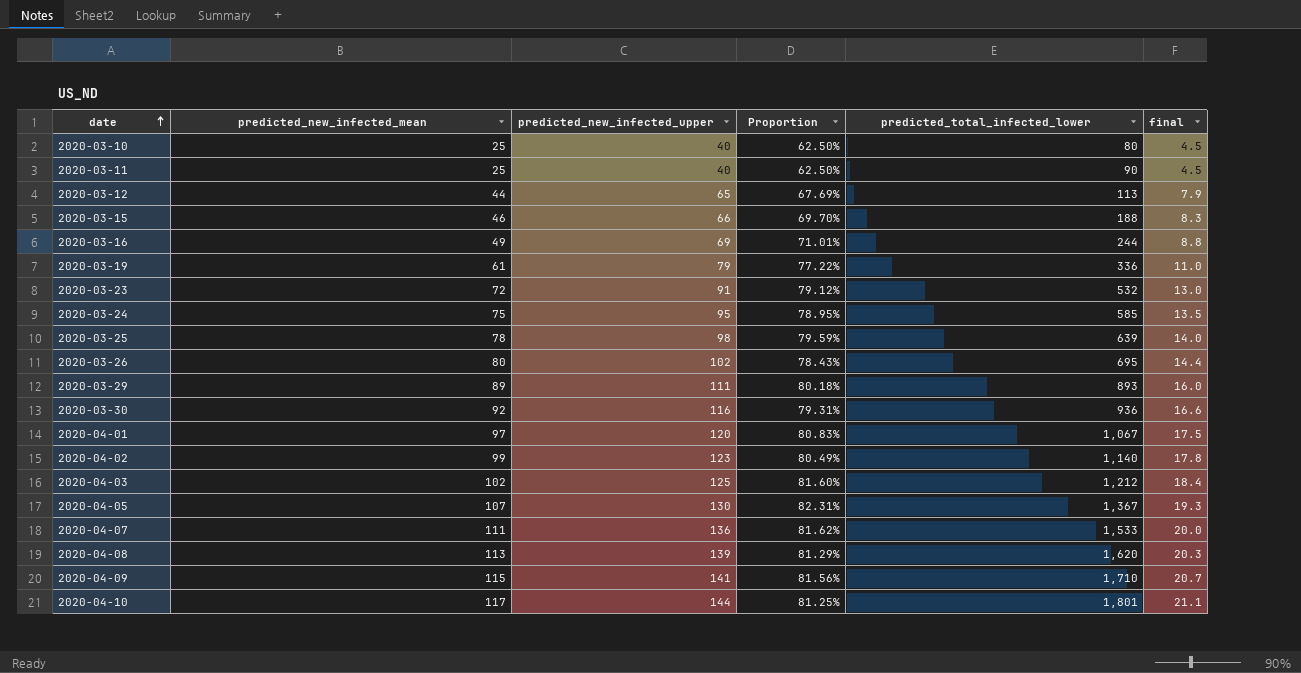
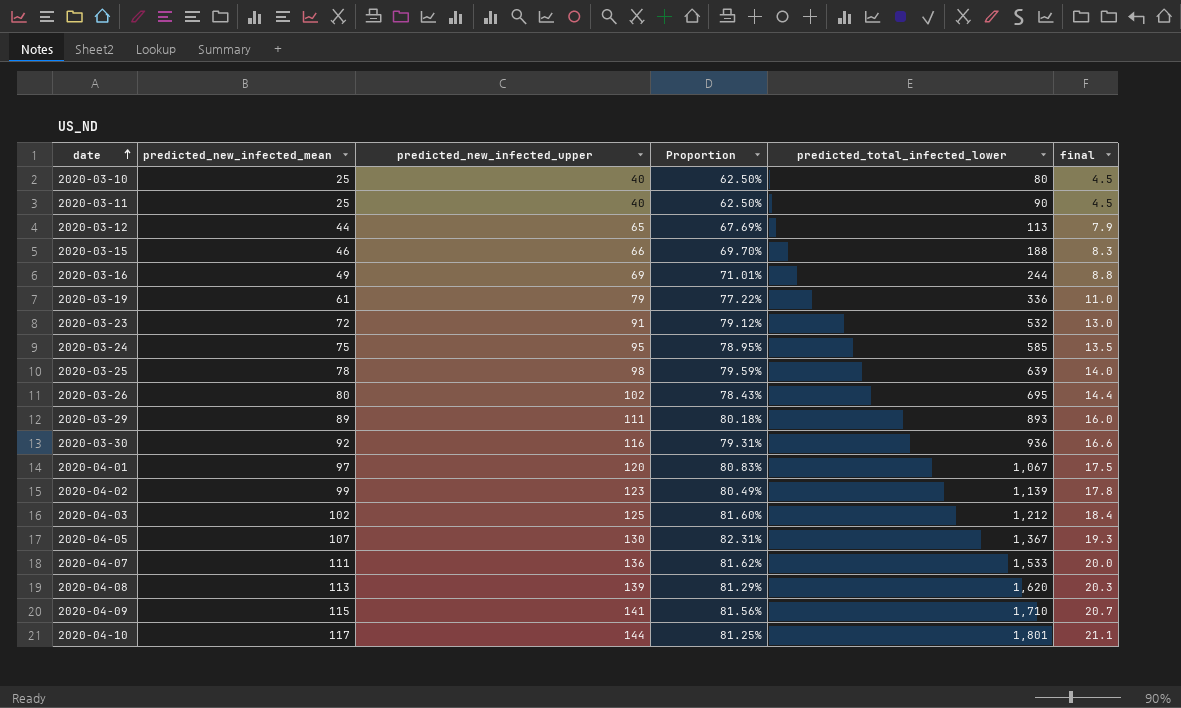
2020-04-02 | predicted_total_infected_lower: 1,140 -> 1,139

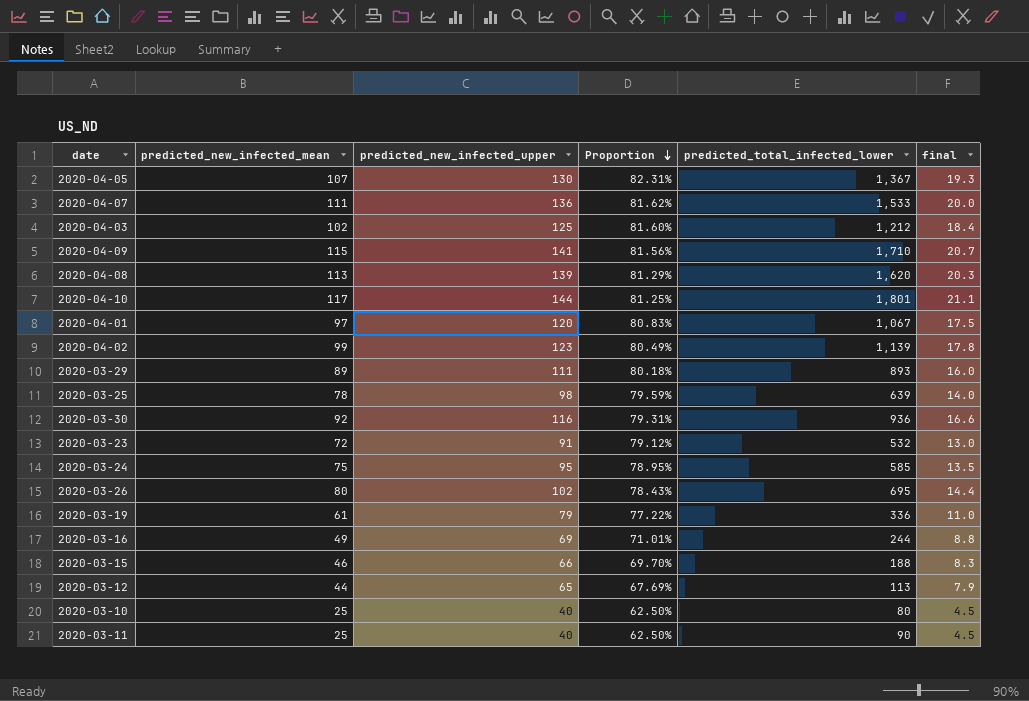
row order: date ascending -> Proportion descending

